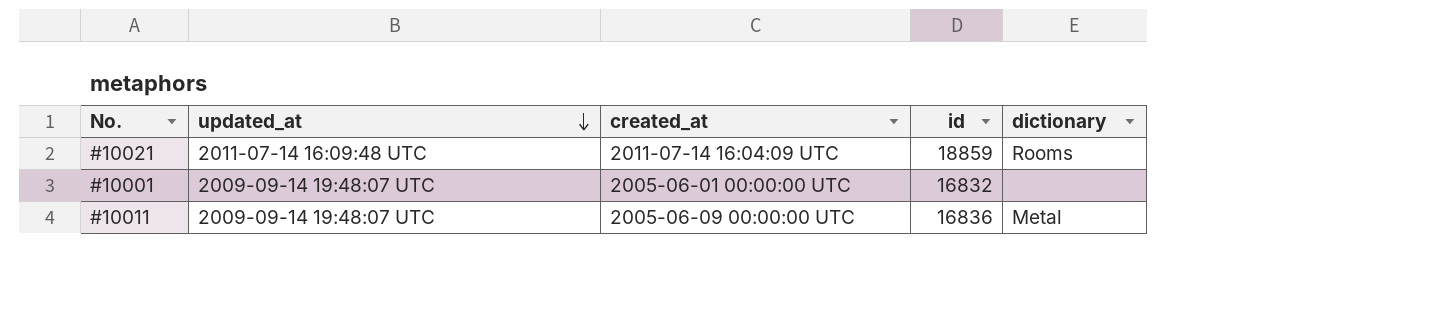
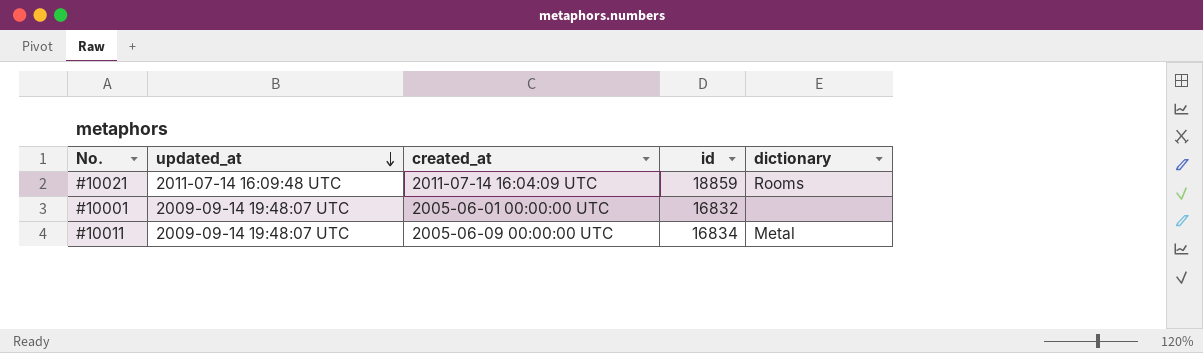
#10011 | id: 16836 -> 16834

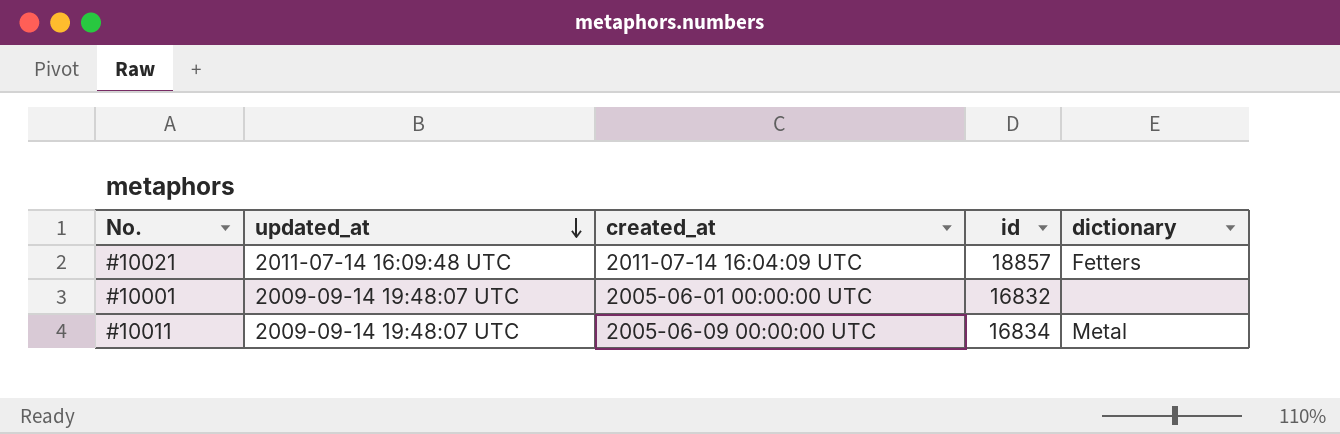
#10021 | id: 18859 -> 18857
#10021 | dictionary: Rooms -> Fetters

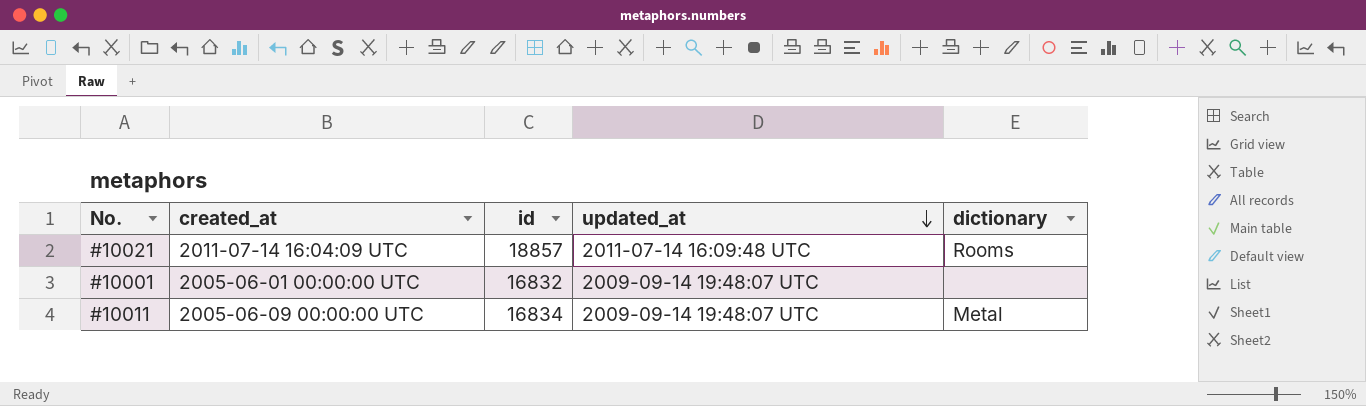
column updated_at | position: 2 -> 4
#10021 | dictionary: Fetters -> Rooms

